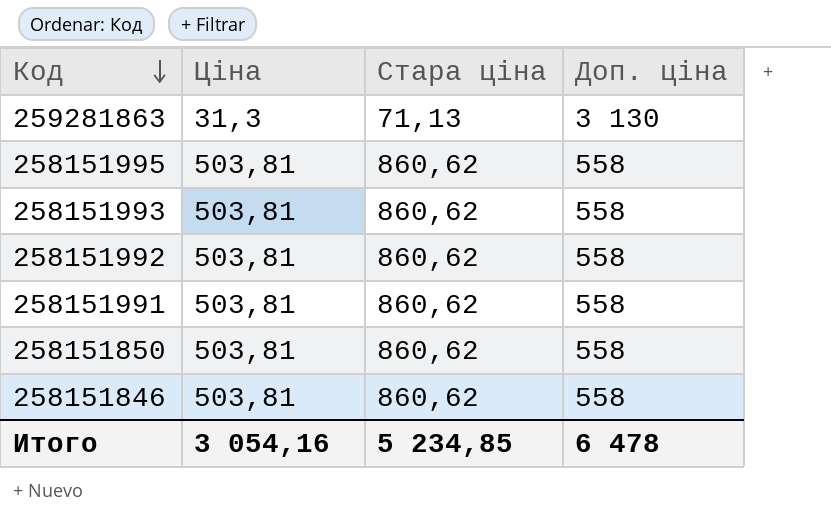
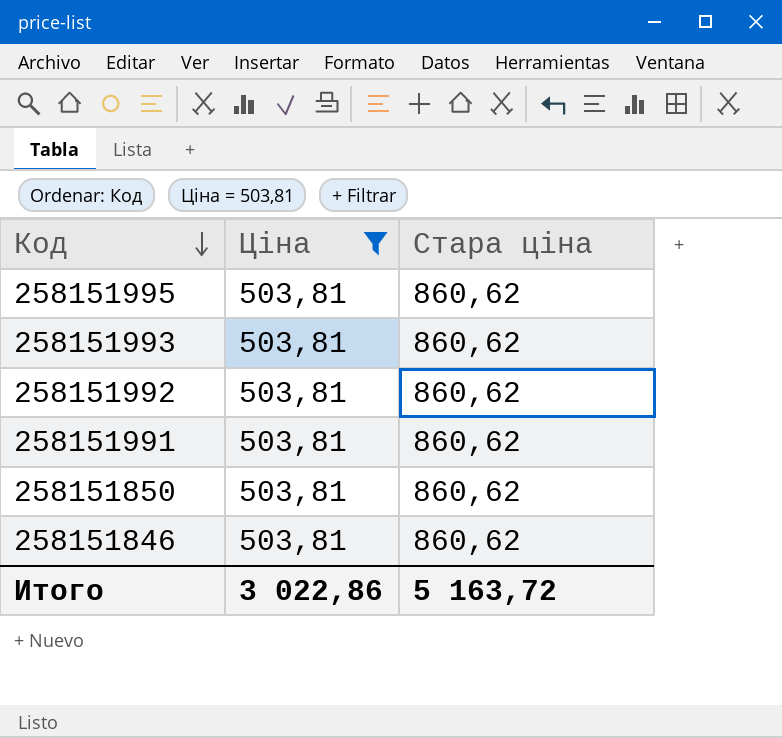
filter: none -> Ціна = 503,81
column Доп. ціна | position: 4 -> none
Итого | Ціна: 3 054,16 -> 3 022,86
Итого | Стара ціна: 5 234,85 -> 5 163,72

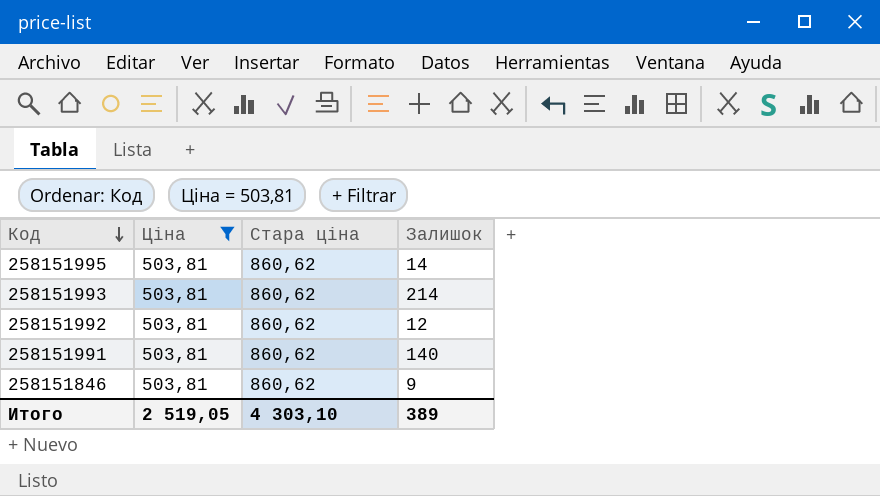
column Залишок | position: none -> 4
row 258151850: 503,81 | 860,62 -> none
Итого | Ціна: 3 022,86 -> 2 519,05
Итого | Стара ціна: 5 163,72 -> 4 303,10

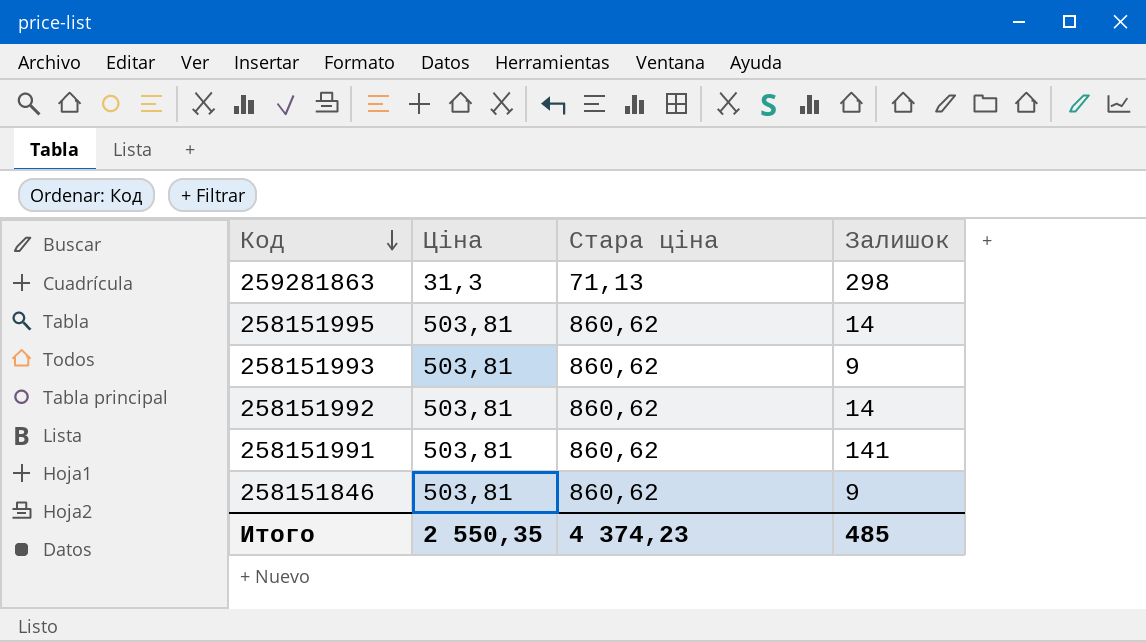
filter: Ціна = 503,81 -> none
258151993 | Залишок: 214 -> 9
258151992 | Залишок: 12 -> 14
258151991 | Залишок: 140 -> 141
Итого | Ціна: 2 519,05 -> 2 550,35
Итого | Стара ціна: 4 303,10 -> 4 374,23
Итого | Залишок: 389 -> 485

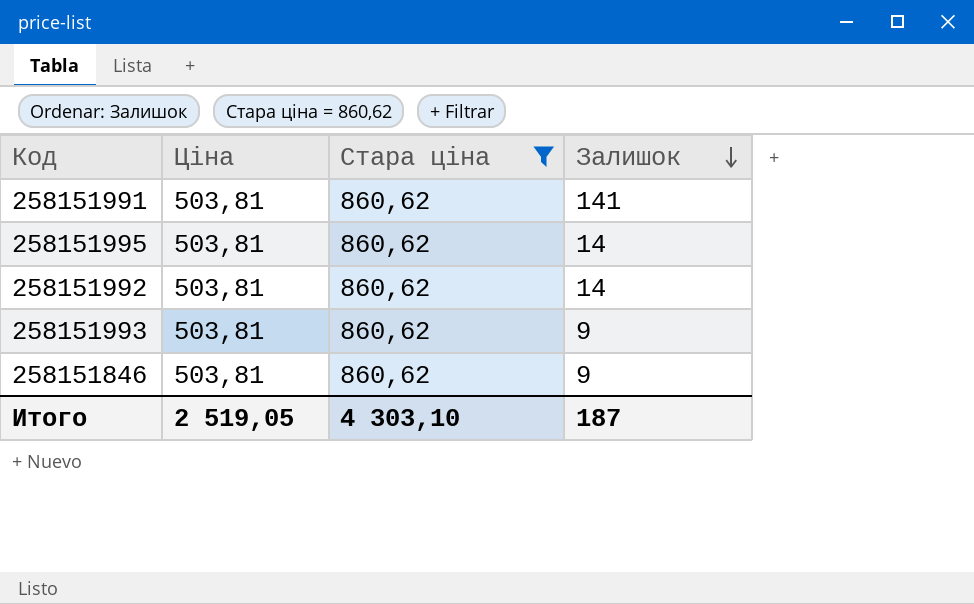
filter: none -> Стара ціна = 860,62
row order: Код descending -> Залишок descending
Итого | Ціна: 2 550,35 -> 2 519,05
Итого | Стара ціна: 4 374,23 -> 4 303,10
Итого | Залишок: 485 -> 187

